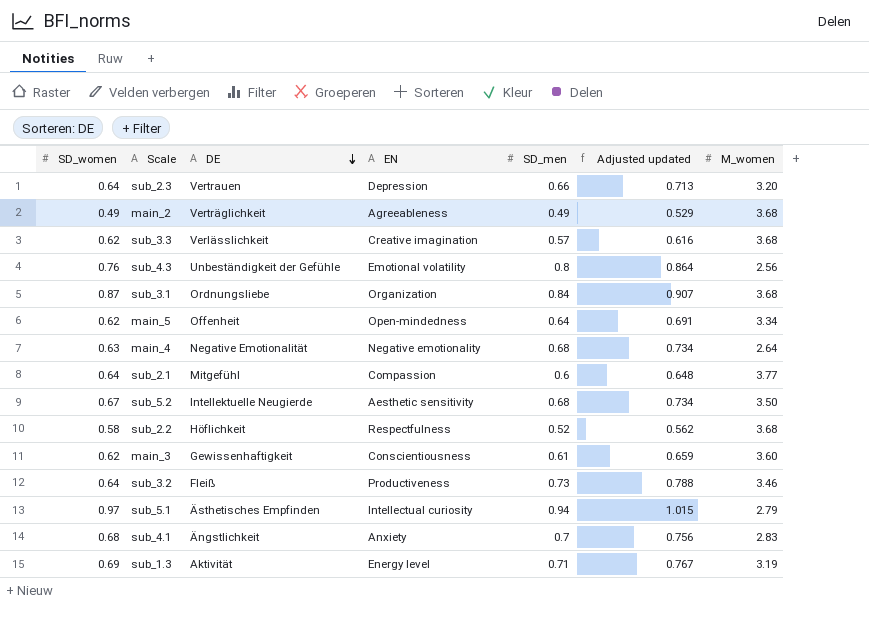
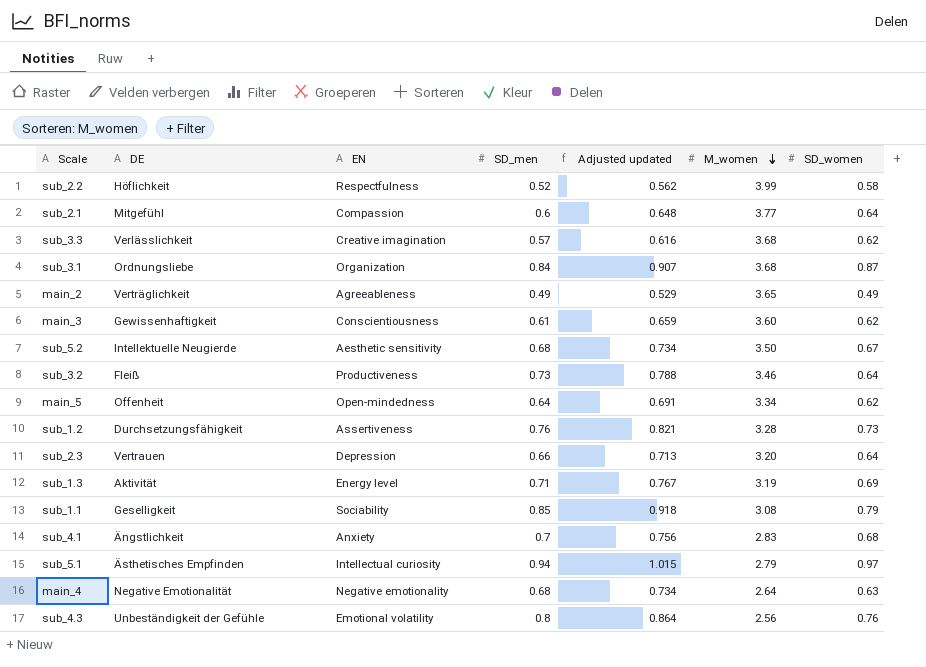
row order: DE descending -> M_women descending
column SD_women | position: 1 -> 7
sub_2.2 | M_women: 3.68 -> 3.99
main_2 | M_women: 3.68 -> 3.65
row sub_1.2: none -> Durchsetzungsfähigkeit | Assertiveness | 0.76 | 0.821 | 3.28 | 0.73
row sub_1.1: none -> Geselligkeit | Sociability | 0.85 | 0.918 | 3.08 | 0.79

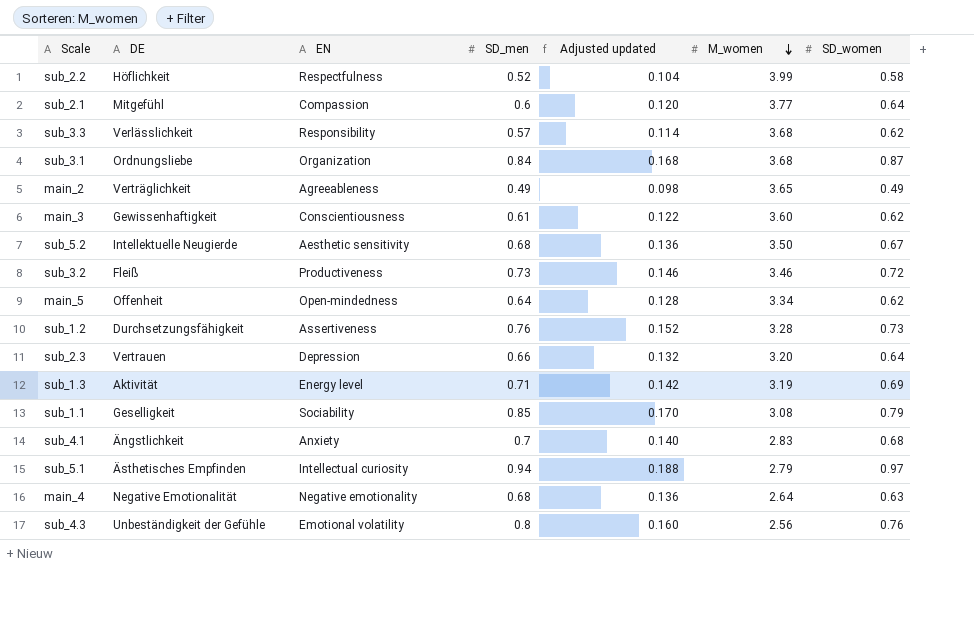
column Adjusted updated | formula: [SD_men] * 1.08 -> [SD_men] * 0.2
sub_3.3 | EN: Creative imagination -> Responsibility
sub_3.2 | SD_women: 0.64 -> 0.72

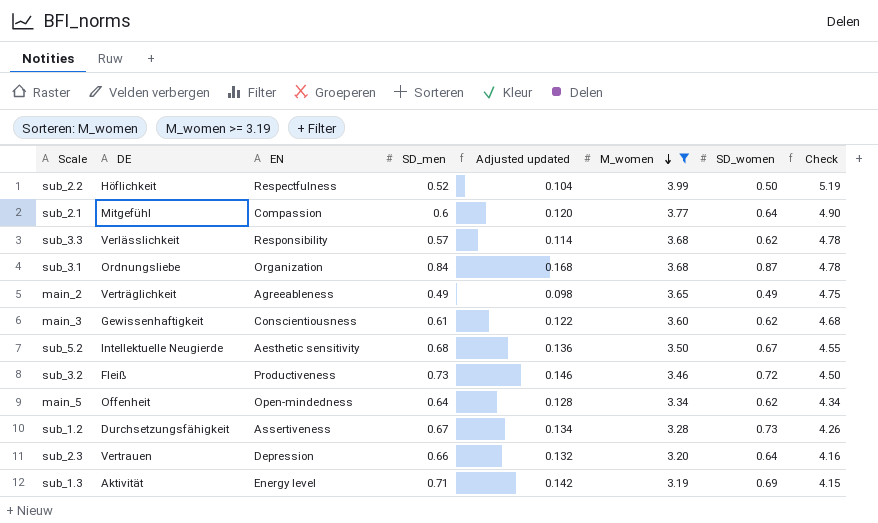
filter: none -> M_women >= 3.19
column Check | formula: none -> [M_women] * 1.3
sub_2.2 | SD_women: 0.58 -> 0.50
sub_1.2 | SD_men: 0.76 -> 0.67
sub_1.2 | Adjusted updated: 0.152 -> 0.134

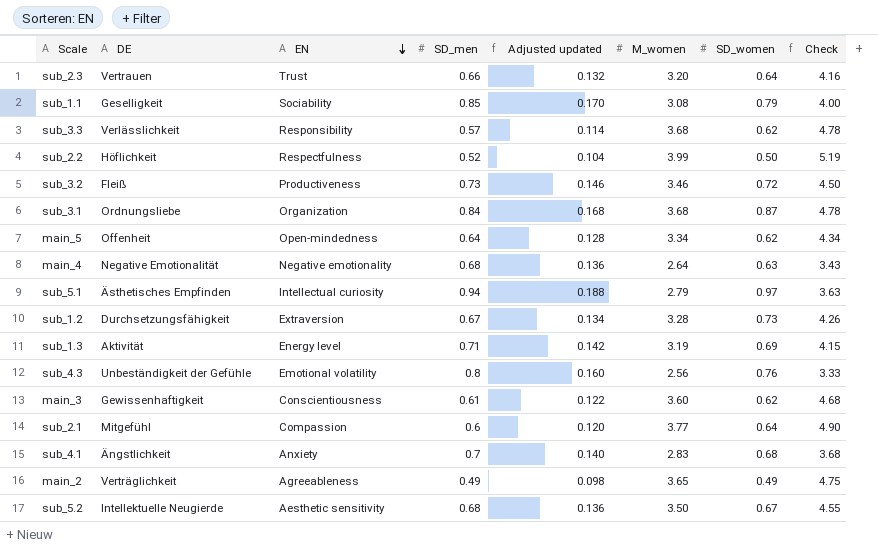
filter: M_women >= 3.19 -> none
row order: M_women descending -> EN descending
sub_2.3 | EN: Depression -> Trust
sub_1.2 | EN: Assertiveness -> Extraversion

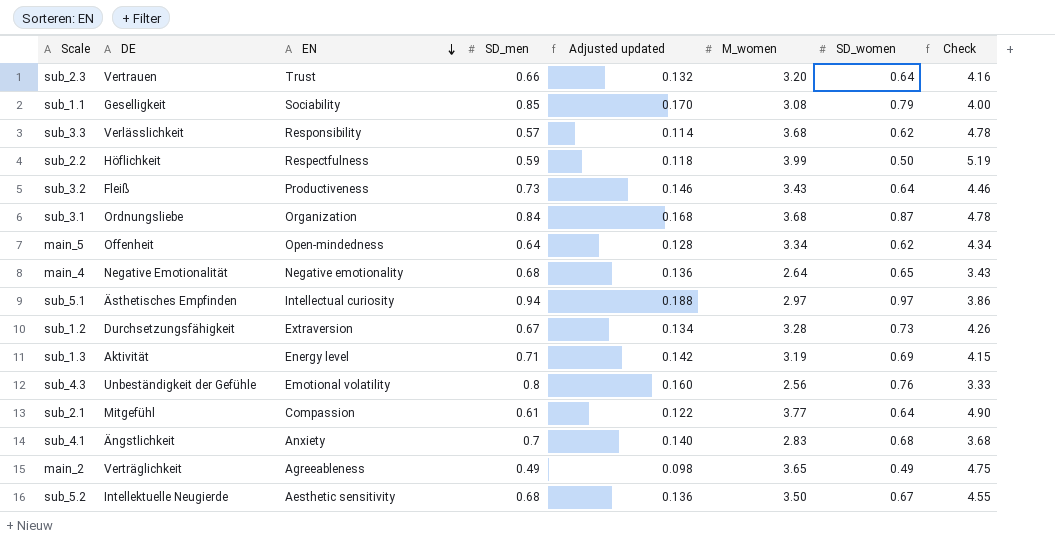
row main_3: Gewissenhaftigkeit | Conscientiousness | 0.61 | 0.122 | 3.60 | 0.62 | 4.68 -> none
sub_2.2 | SD_men: 0.52 -> 0.59
sub_2.2 | Adjusted updated: 0.104 -> 0.118
sub_3.2 | M_women: 3.46 -> 3.43
sub_3.2 | SD_women: 0.72 -> 0.64
sub_3.2 | Check: 4.50 -> 4.46
main_4 | SD_women: 0.63 -> 0.65
sub_5.1 | M_women: 2.79 -> 2.97
sub_5.1 | Check: 3.63 -> 3.86
sub_2.1 | SD_men: 0.6 -> 0.61
sub_2.1 | Adjusted updated: 0.120 -> 0.122

